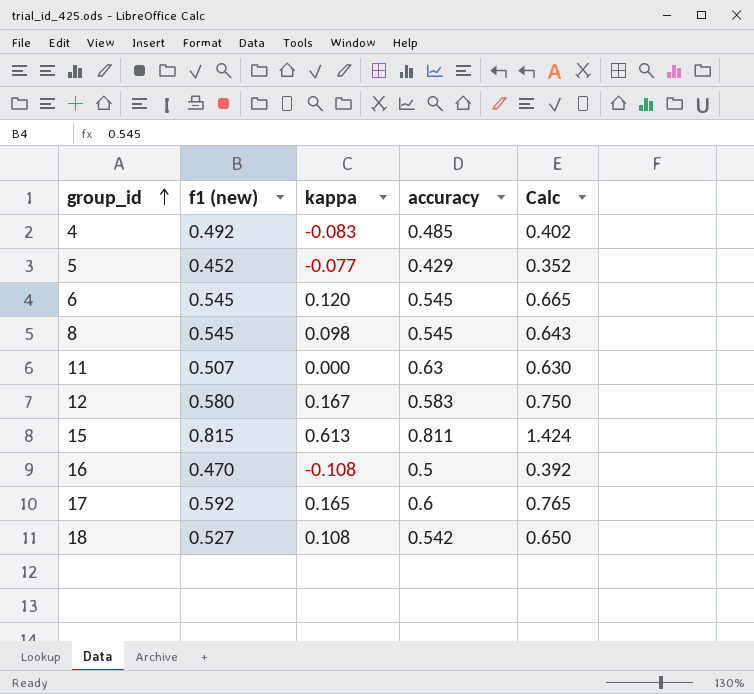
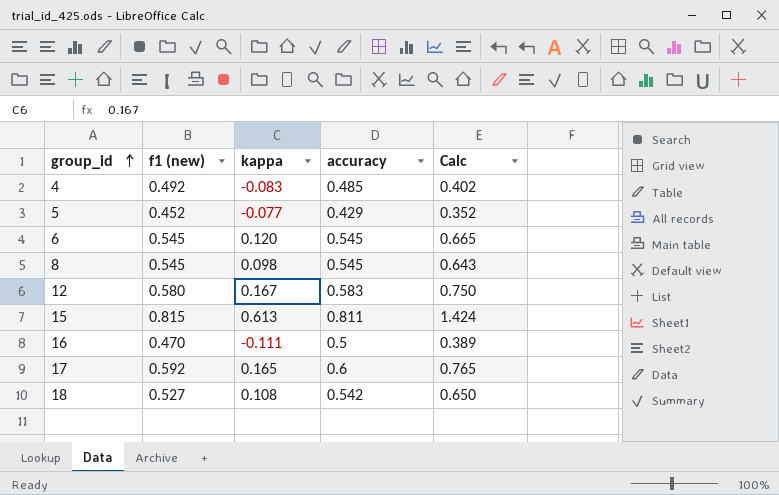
row 11: 0.507 | 0.000 | 0.63 | 0.630 -> none
16 | kappa: -0.108 -> -0.111
16 | Calc: 0.392 -> 0.389

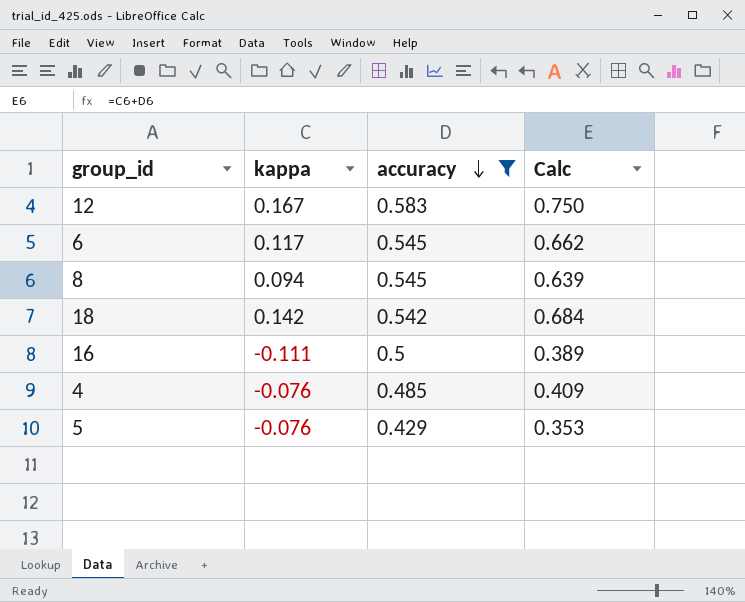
filter: none -> accuracy <= 0.583
row order: group_id ascending -> accuracy descending
column f1 (new) | position: 2 -> none
6 | kappa: 0.120 -> 0.117
6 | Calc: 0.665 -> 0.662
8 | kappa: 0.098 -> 0.094
8 | Calc: 0.643 -> 0.639
18 | kappa: 0.108 -> 0.142
18 | Calc: 0.650 -> 0.684
4 | kappa: -0.083 -> -0.076
4 | Calc: 0.402 -> 0.409
5 | kappa: -0.077 -> -0.076
5 | Calc: 0.352 -> 0.353

